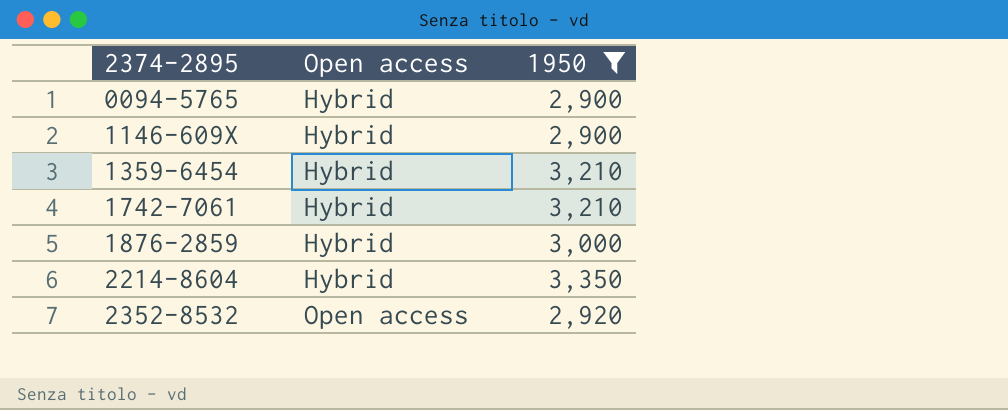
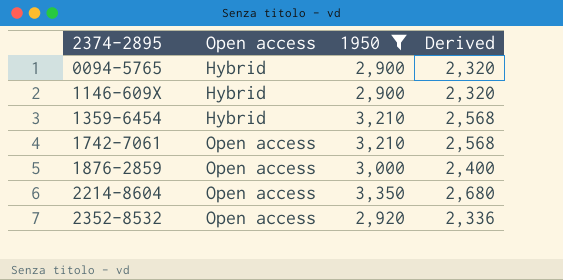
column Derived | formula: none -> [1950] * 0.8
1742-7061 | Open access: Hybrid -> Open access
1876-2859 | Open access: Hybrid -> Open access
2214-8604 | Open access: Hybrid -> Open access

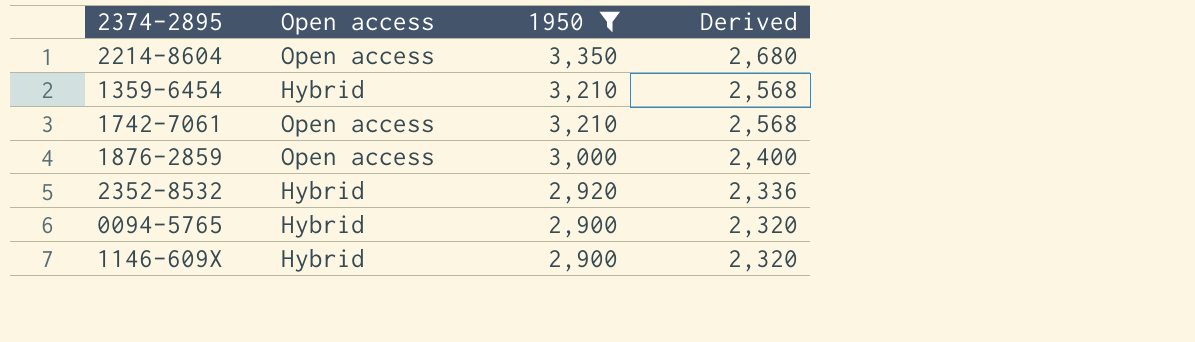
row order: 2374-2895 ascending -> 1950 descending
2352-8532 | Open access: Open access -> Hybrid

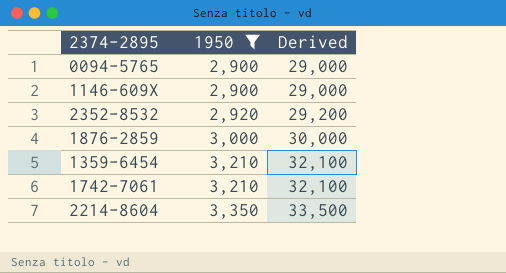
row order: 1950 descending -> 1950 ascending
column Open access | position: 2 -> none
column Derived | formula: [1950] * 0.8 -> [1950] * 10

